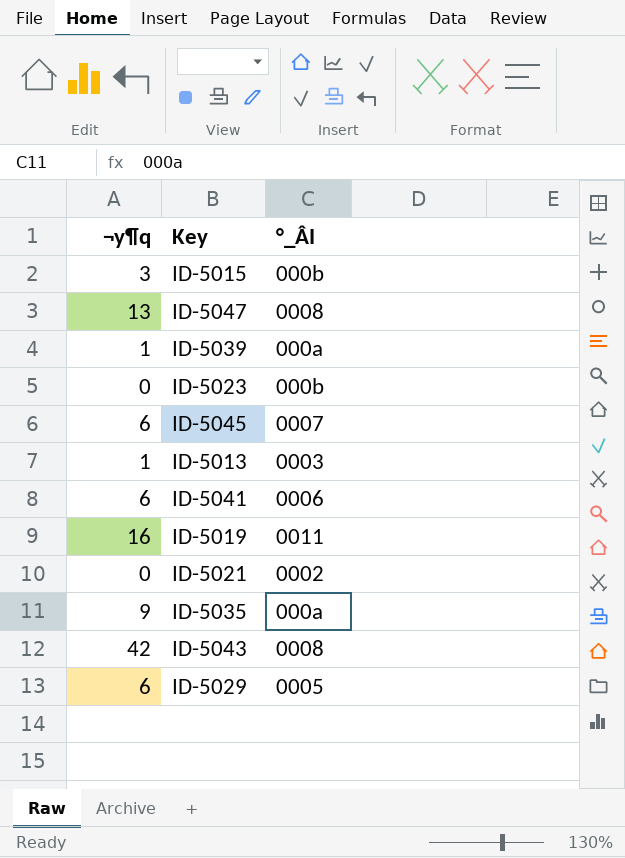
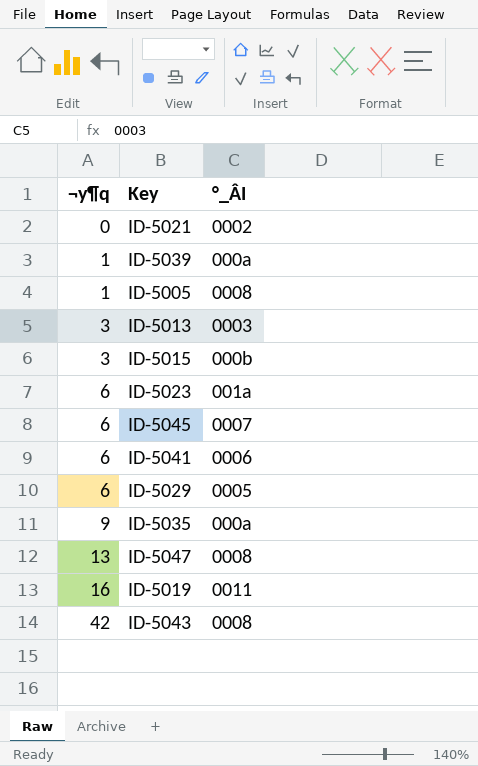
row order: none -> ¬y¶q ascending
row ID-5005: none -> 1 | 0008
ID-5013 | ¬y¶q: 1 -> 3
ID-5023 | ¬y¶q: 0 -> 6
ID-5023 | °_ÂI: 000b -> 001a

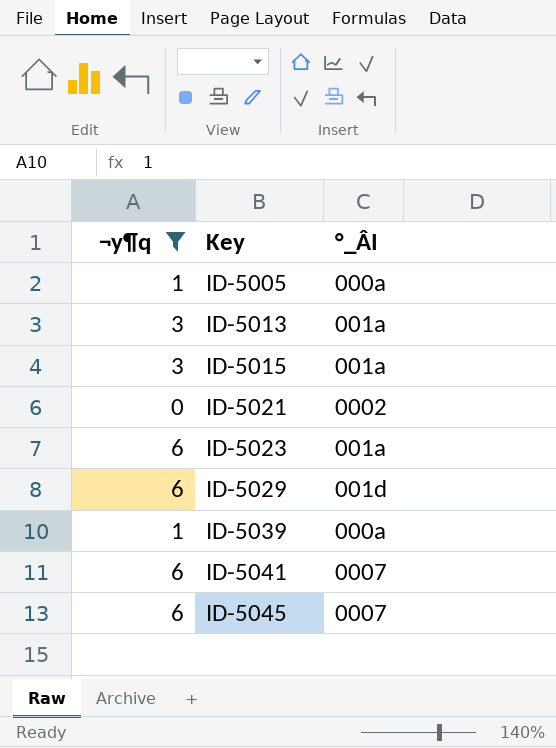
filter: none -> ¬y¶q <= 6
row order: ¬y¶q ascending -> Key ascending
ID-5005 | °_ÂI: 0008 -> 000a
ID-5013 | °_ÂI: 0003 -> 001a
ID-5015 | °_ÂI: 000b -> 001a
ID-5029 | °_ÂI: 0005 -> 001d
ID-5041 | °_ÂI: 0006 -> 0007

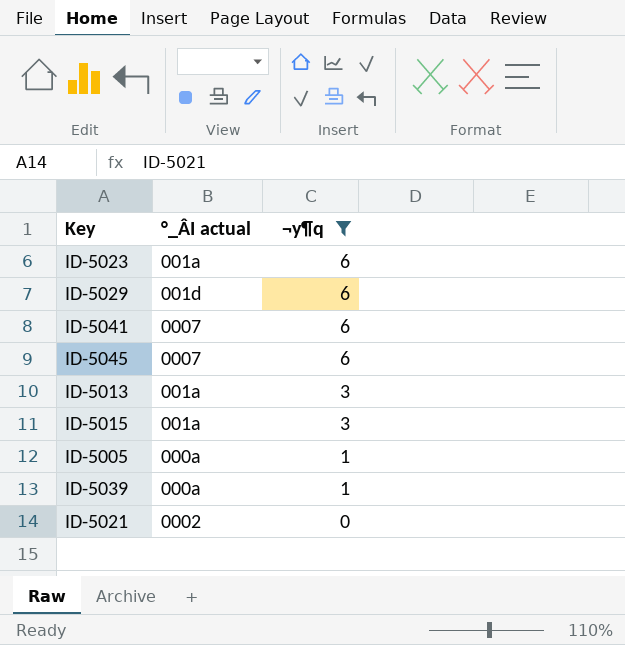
row order: Key ascending -> ¬y¶q descending
column name: °_ÂI -> °_ÂI actual
column ¬y¶q | position: 1 -> 3

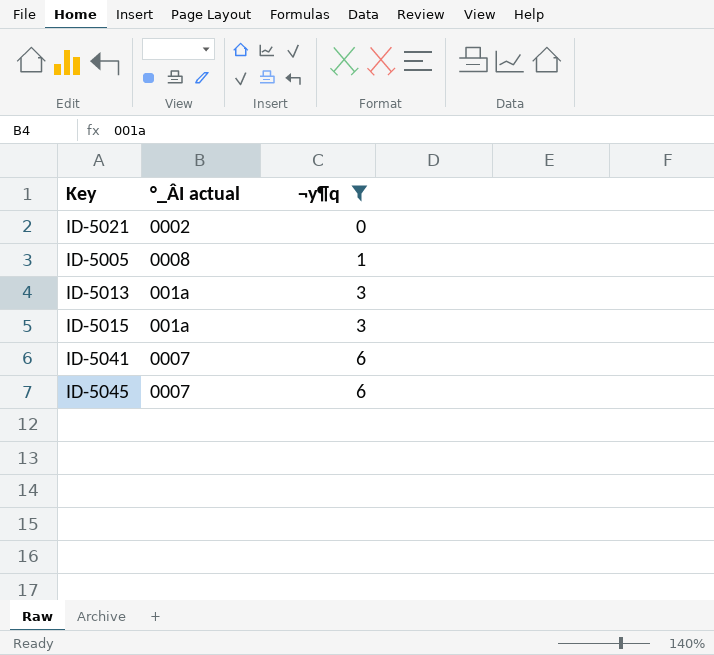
row order: ¬y¶q descending -> ¬y¶q ascending
row ID-5023: 001a | 6 -> none
row ID-5029: 001d | 6 -> none
row ID-5039: 000a | 1 -> none
ID-5005 | °_ÂI actual: 000a -> 0008

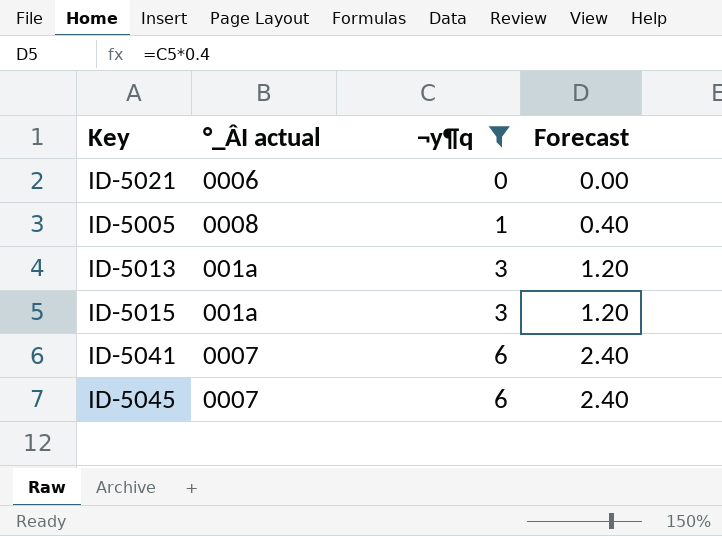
column Forecast | formula: none -> [¬y¶q] * 0.4
ID-5021 | °_ÂI actual: 0002 -> 0006

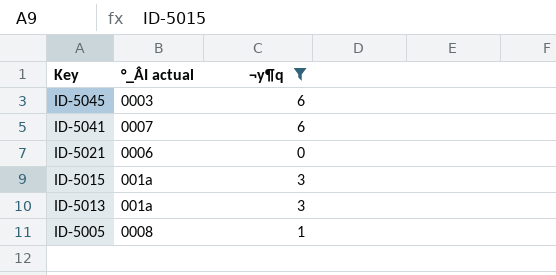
row order: ¬y¶q ascending -> Key descending
column Forecast | formula: [¬y¶q] * 0.4 -> none
ID-5045 | °_ÂI actual: 0007 -> 0003

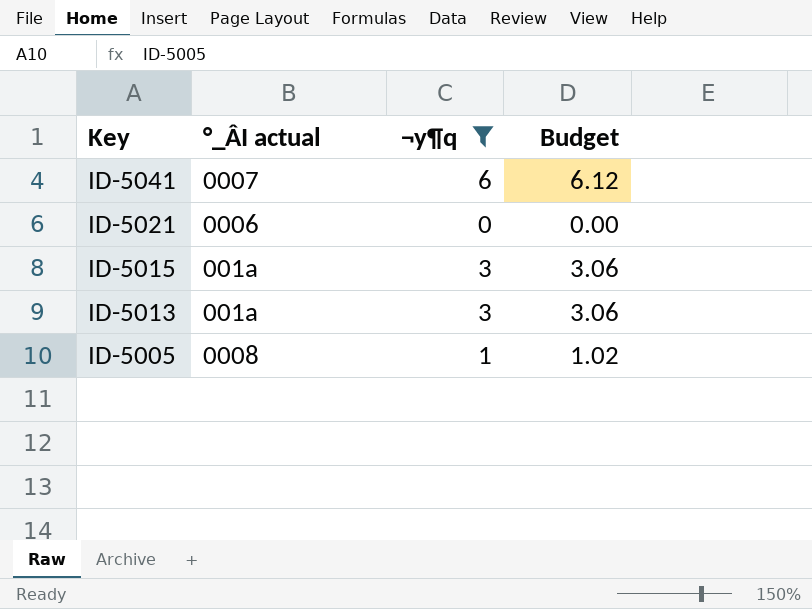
column Budget | formula: none -> [¬y¶q] * 1.02
row ID-5045: 0003 | 6 -> none

